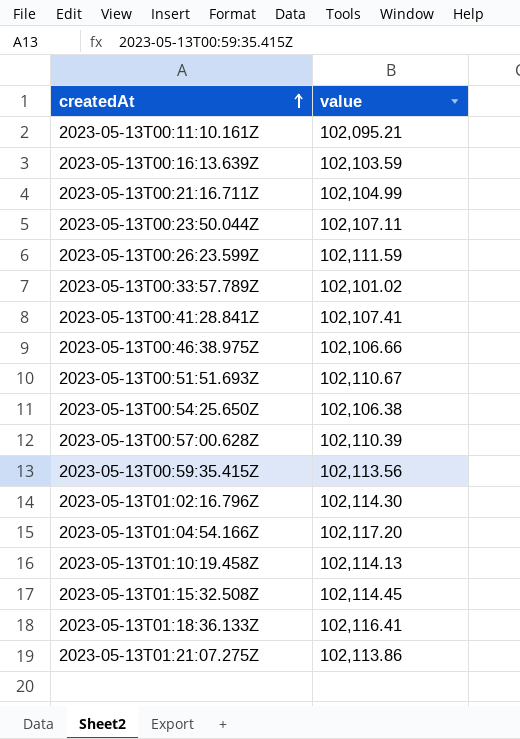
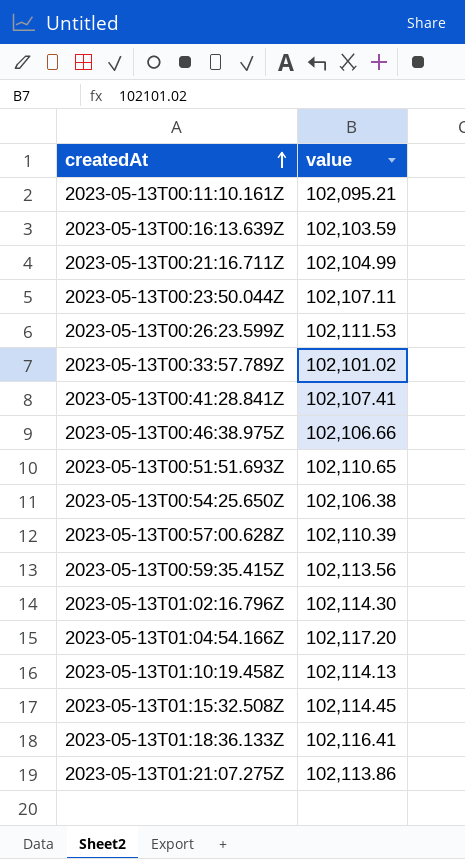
2023-05-13T00:26:23.599Z | value: 102,111.59 -> 102,111.53
2023-05-13T00:51:51.693Z | value: 102,110.67 -> 102,110.65

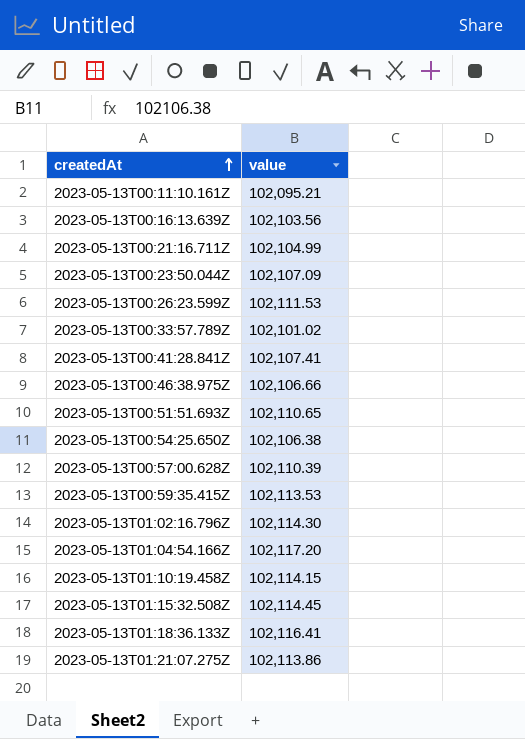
2023-05-13T00:16:13.639Z | value: 102,103.59 -> 102,103.56
2023-05-13T00:23:50.044Z | value: 102,107.11 -> 102,107.09
2023-05-13T00:59:35.415Z | value: 102,113.56 -> 102,113.53
2023-05-13T01:10:19.458Z | value: 102,114.13 -> 102,114.15

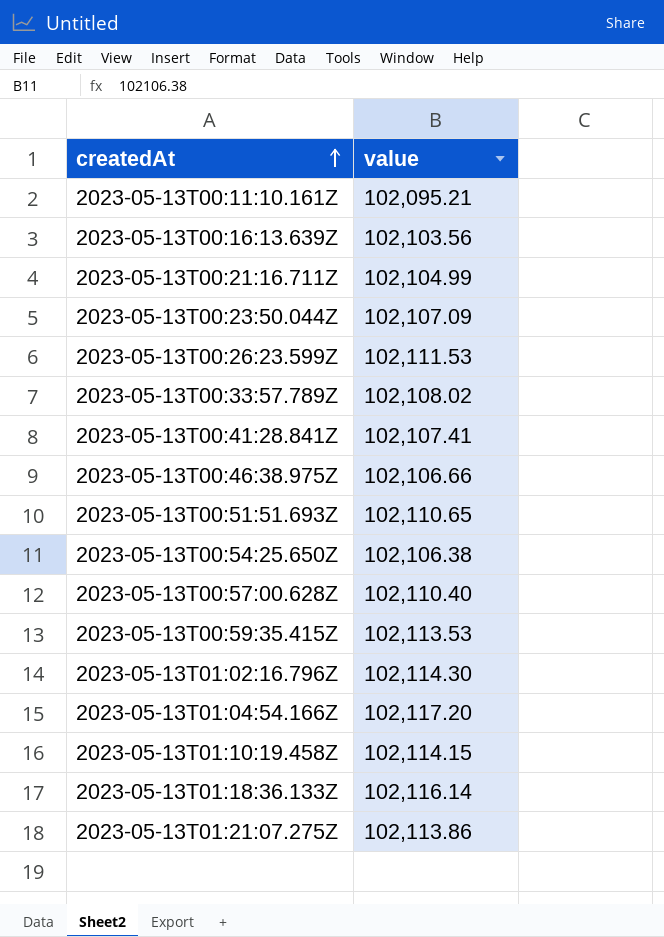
row 2023-05-13T01:15:32.508Z: 102,114.45 -> none
2023-05-13T00:33:57.789Z | value: 102,101.02 -> 102,108.02
2023-05-13T00:57:00.628Z | value: 102,110.39 -> 102,110.40
2023-05-13T01:18:36.133Z | value: 102,116.41 -> 102,116.14

